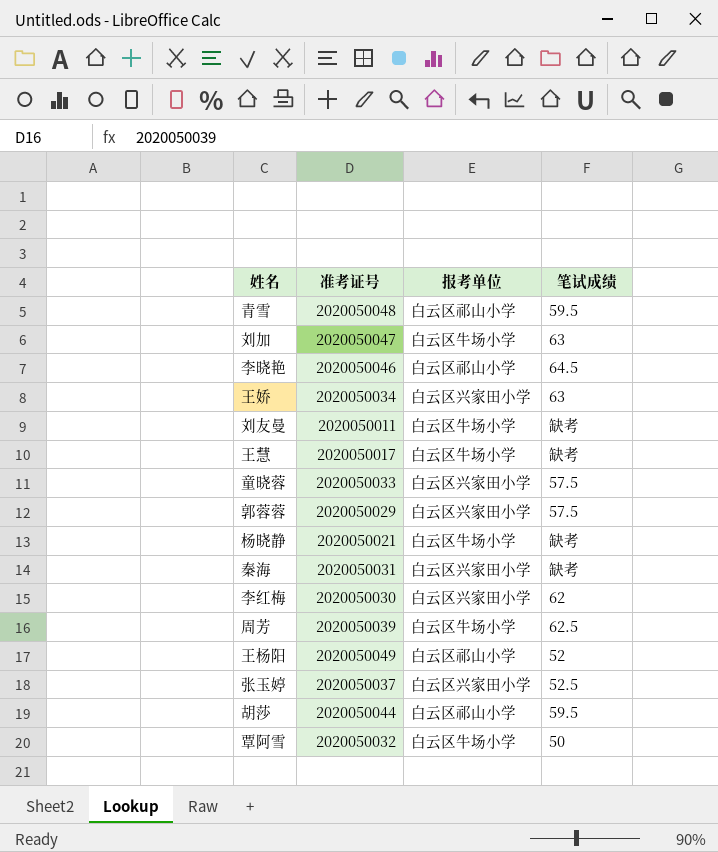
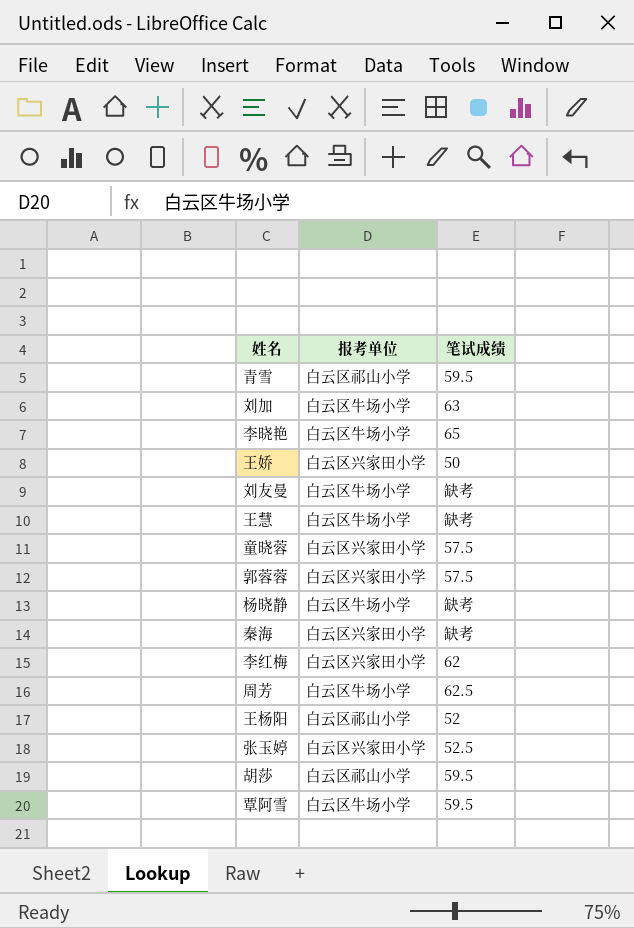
column 准考证号 | position: 2 -> none
李晓艳 | 报考单位: 白云区祁山小学 -> 白云区牛场小学
李晓艳 | 笔试成绩: 64.5 -> 65
王娇 | 笔试成绩: 63 -> 50
覃阿雪 | 笔试成绩: 50 -> 59.5

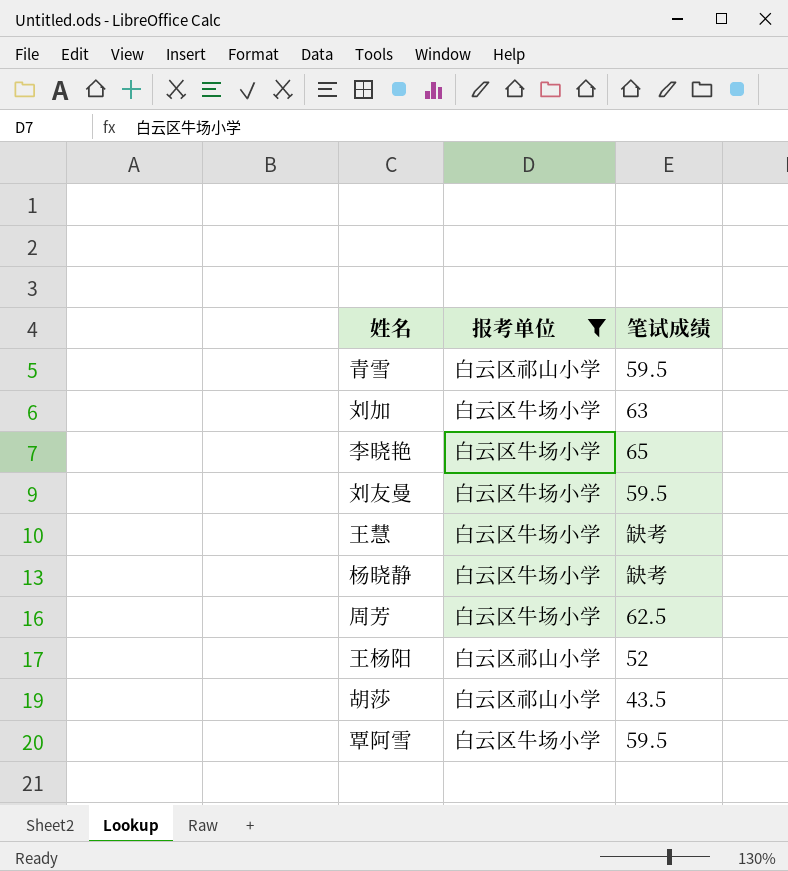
filter: none -> 报考单位 != 白云区兴家田小学
刘友曼 | 笔试成绩: 缺考 -> 59.5
胡莎 | 笔试成绩: 59.5 -> 43.5

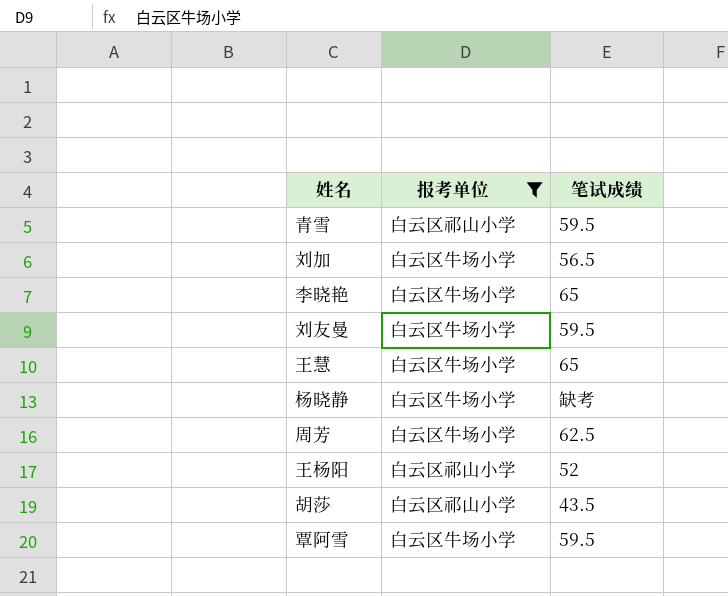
刘加 | 笔试成绩: 63 -> 56.5
王慧 | 笔试成绩: 缺考 -> 65

